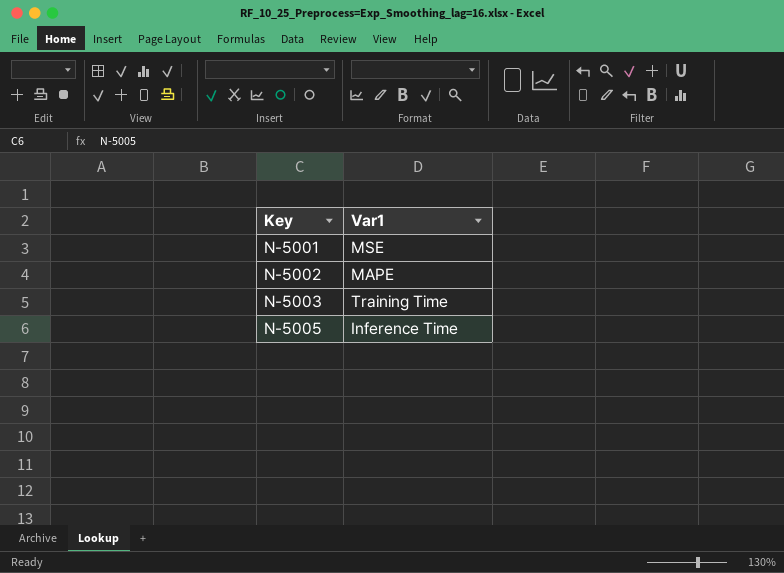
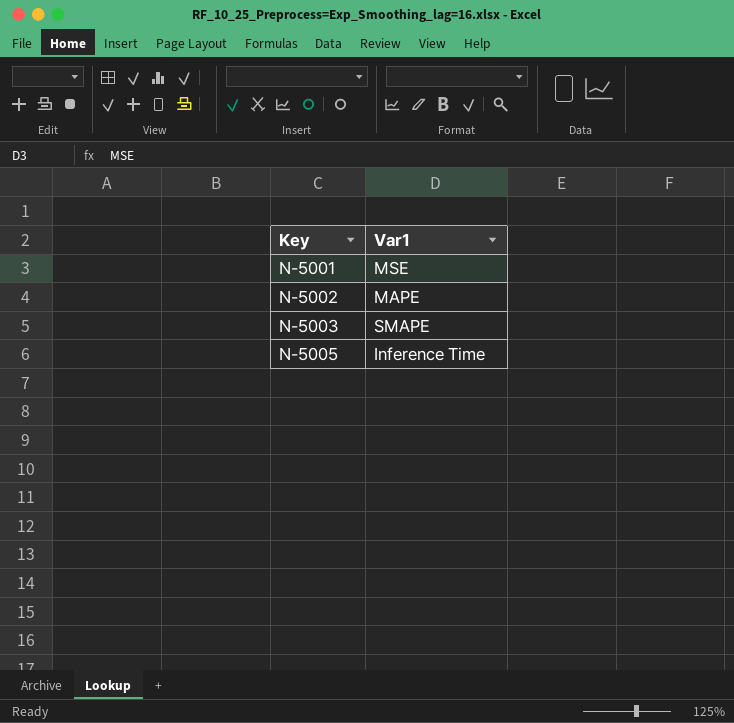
N-5003 | Var1: Training Time -> SMAPE

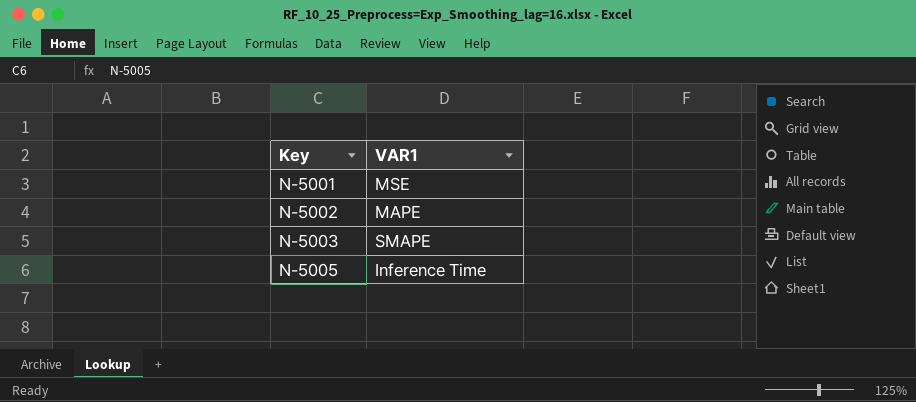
column name: Var1 -> VAR1

